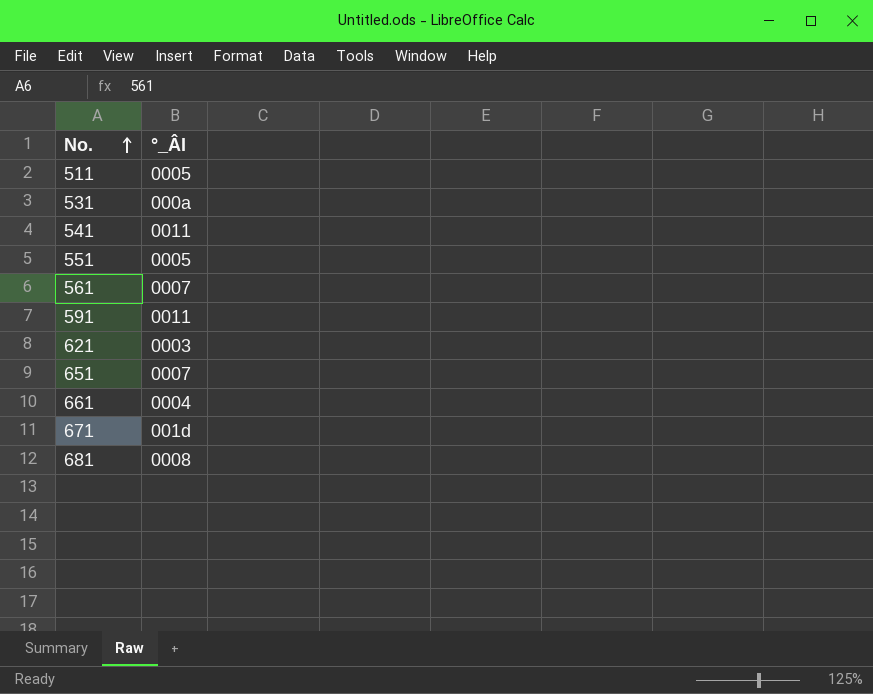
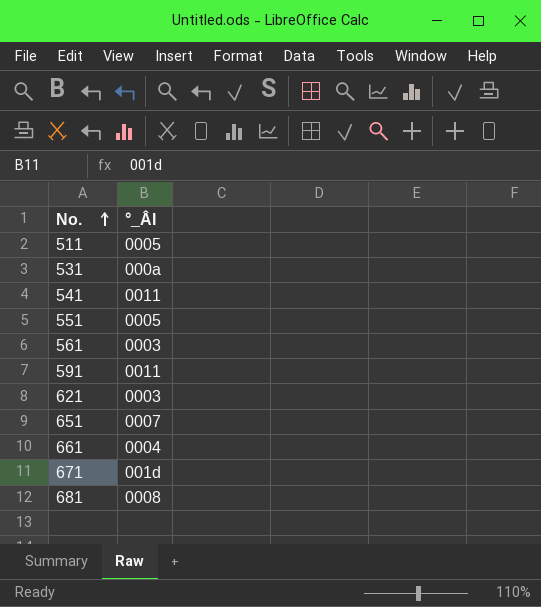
561 | °_ÂI: 0007 -> 0003

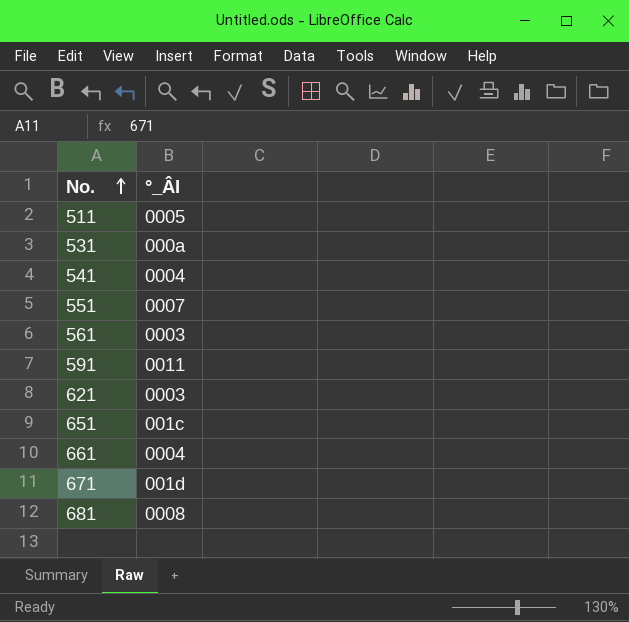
541 | °_ÂI: 0011 -> 0004
551 | °_ÂI: 0005 -> 0007
651 | °_ÂI: 0007 -> 001c

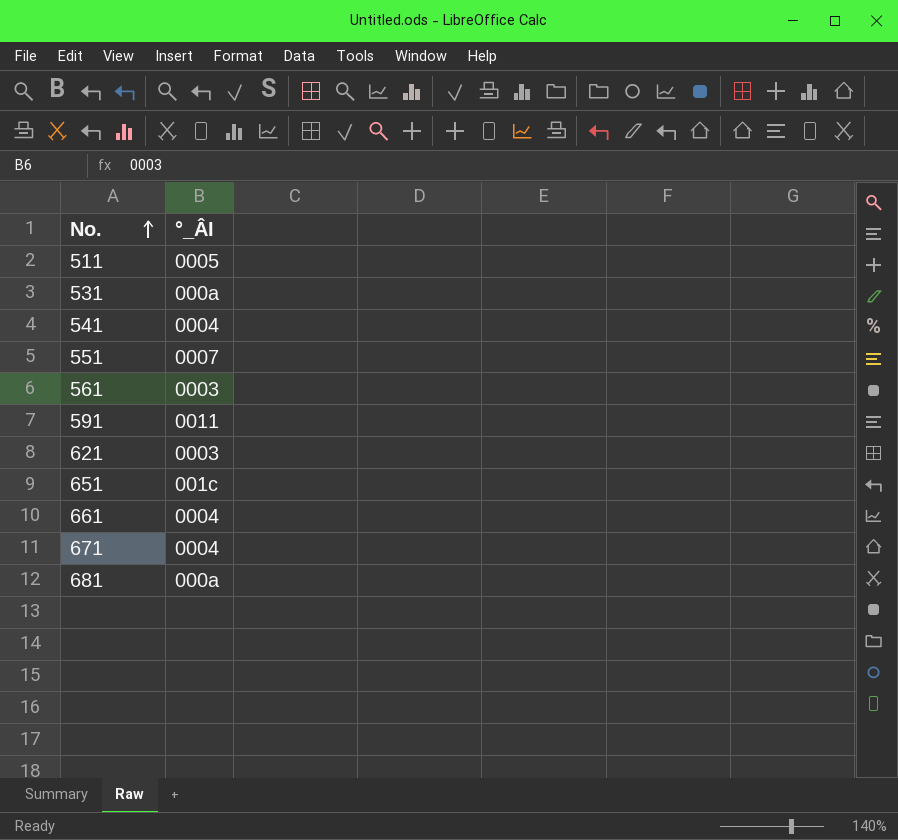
671 | °_ÂI: 001d -> 0004
681 | °_ÂI: 0008 -> 000a

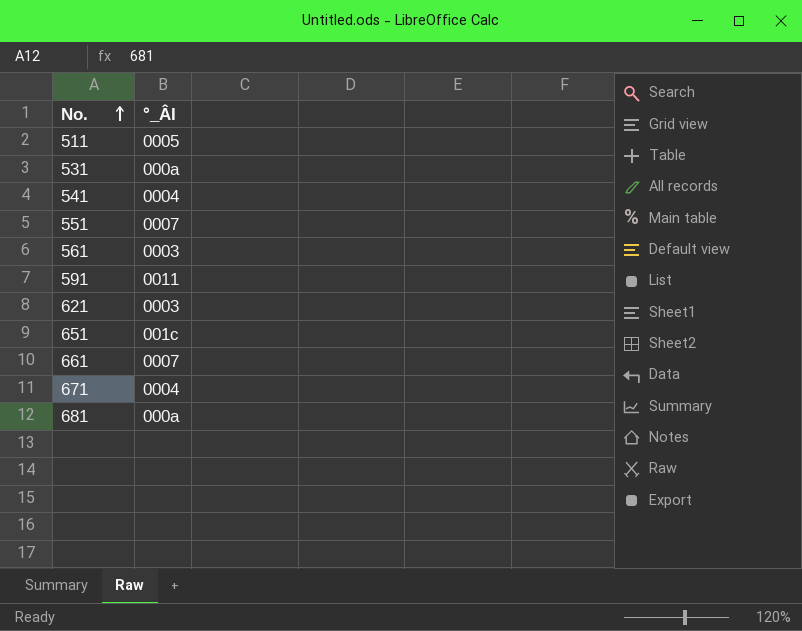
661 | °_ÂI: 0004 -> 0007

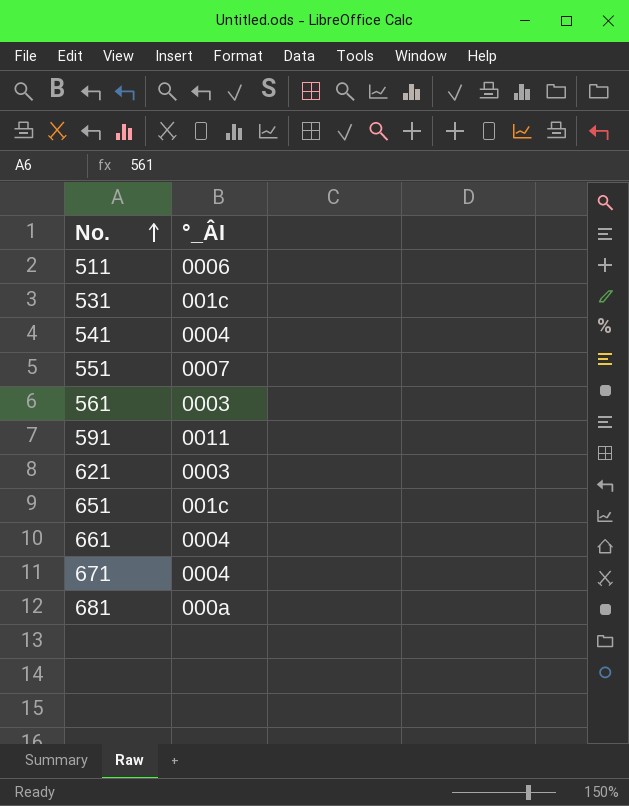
511 | °_ÂI: 0005 -> 0006
531 | °_ÂI: 000a -> 001c
661 | °_ÂI: 0007 -> 0004

